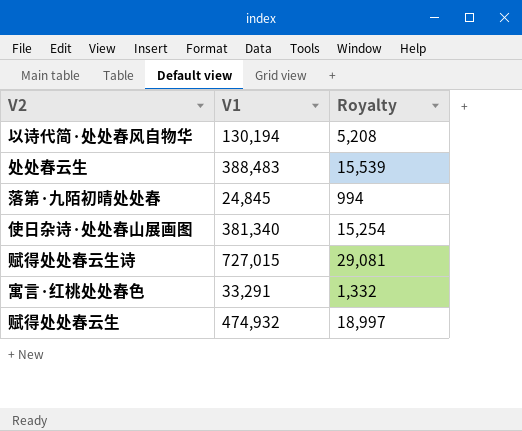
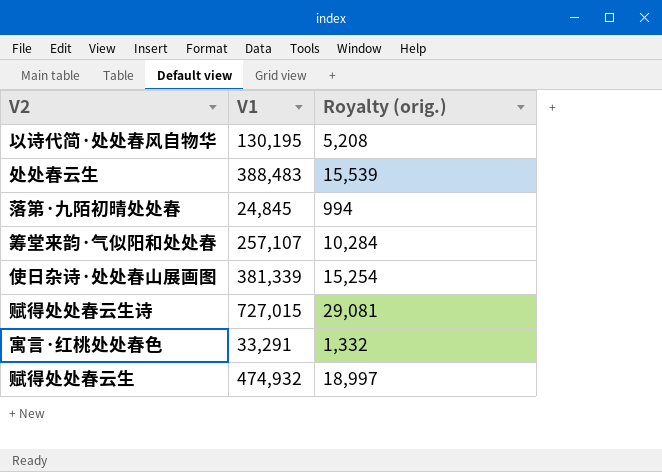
column name: Royalty -> Royalty (orig.)
以诗代简·处处春风自物华 | V1: 130,194 -> 130,195
row 筹堂来韵·气似阳和处处春: none -> 257,107 | 10,284
使日杂诗·处处春山展画图 | V1: 381,340 -> 381,339

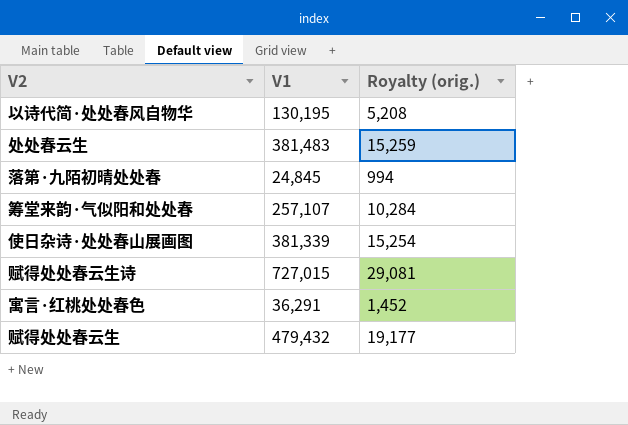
处处春云生 | V1: 388,483 -> 381,483
处处春云生 | Royalty (orig.): 15,539 -> 15,259
寓言·红桃处处春色 | V1: 33,291 -> 36,291
寓言·红桃处处春色 | Royalty (orig.): 1,332 -> 1,452
赋得处处春云生 | V1: 474,932 -> 479,432
赋得处处春云生 | Royalty (orig.): 18,997 -> 19,177

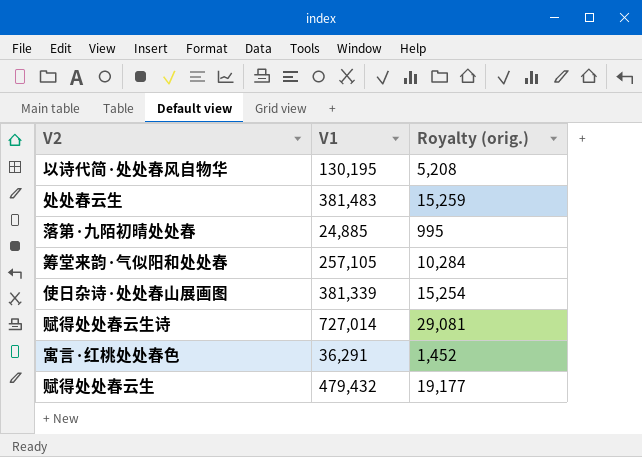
落第·九陌初晴处处春 | V1: 24,845 -> 24,885
落第·九陌初晴处处春 | Royalty (orig.): 994 -> 995
筹堂来韵·气似阳和处处春 | V1: 257,107 -> 257,105
赋得处处春云生诗 | V1: 727,015 -> 727,014

